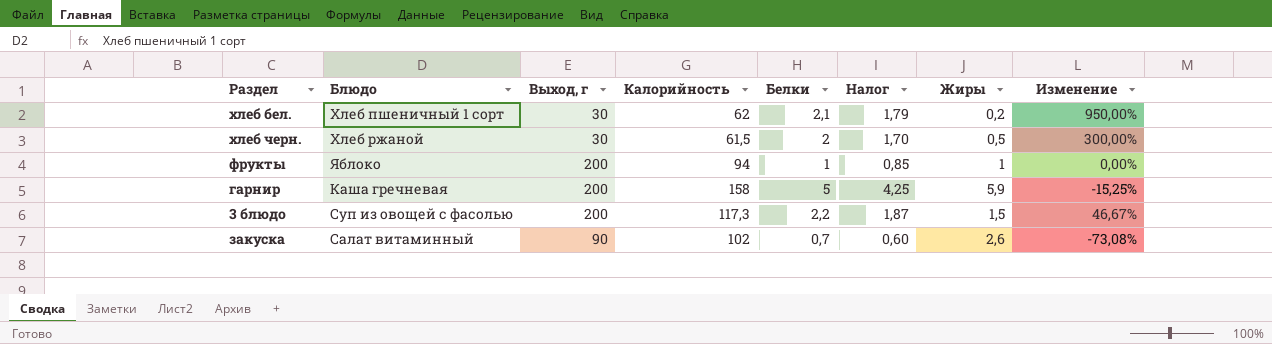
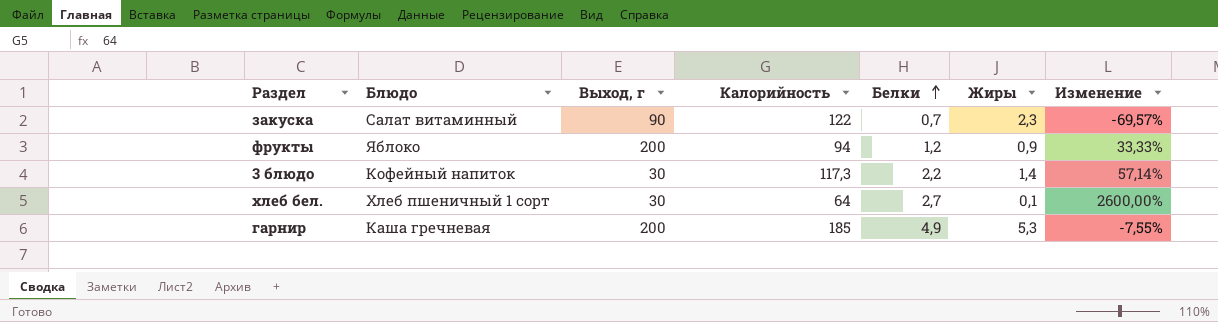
row order: none -> Белки ascending
column Налог | formula: [Белки] * 0,85 -> none
row хлеб черн.: Хлеб ржаной | 30 | 61,5 | 2 | 1,70 | 0,5 | 300,00% -> none
закуска | Калорийность: 102 -> 122
закуска | Жиры: 2,6 -> 2,3
закуска | Изменение: -73,08% -> -69,57%
фрукты | Белки: 1 -> 1,2
фрукты | Жиры: 1 -> 0,9
фрукты | Изменение: 0,00% -> 33,33%
3 блюдо | Блюдо: Суп из овощей с фасолью -> Кофейный напиток
3 блюдо | Выход, г: 200 -> 30
3 блюдо | Жиры: 1,5 -> 1,4
3 блюдо | Изменение: 46,67% -> 57,14%
хлеб бел. | Калорийность: 62 -> 64
хлеб бел. | Белки: 2,1 -> 2,7
хлеб бел. | Жиры: 0,2 -> 0,1
хлеб бел. | Изменение: 950,00% -> 2600,00%
гарнир | Калорийность: 158 -> 185
гарнир | Белки: 5 -> 4,9
гарнир | Жиры: 5,9 -> 5,3
гарнир | Изменение: -15,25% -> -7,55%

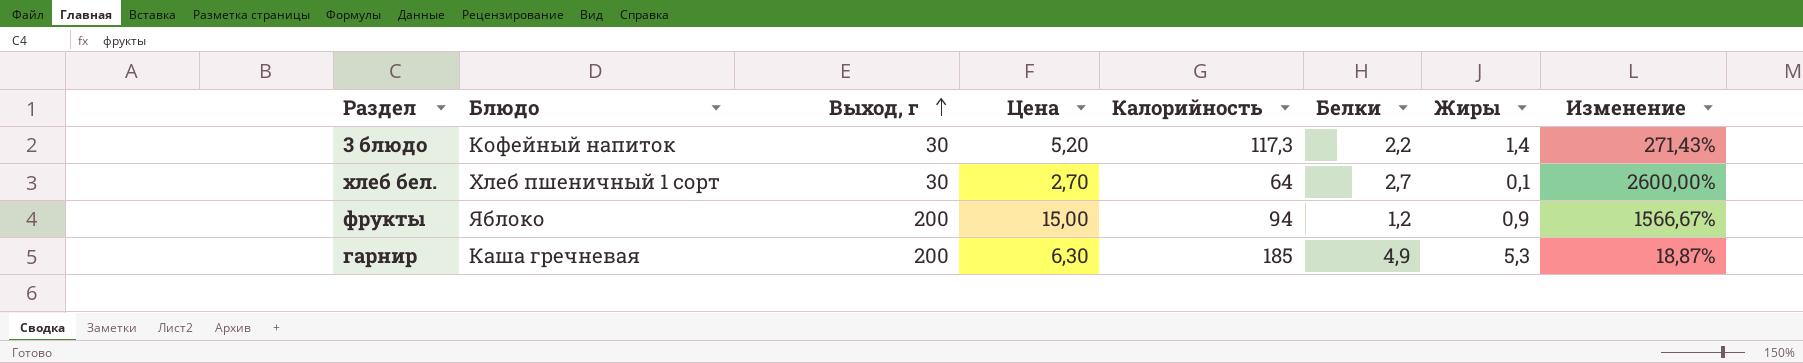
row order: Белки ascending -> Выход, г ascending
column Цена | position: none -> 4
column Изменение | formula: ([Белки] - [Жиры]) / [Жиры] -> ([Цена] - [Жиры]) / [Жиры]
row закуска: Салат витаминный | 90 | 122 | 0,7 | 2,3 | -69,57% -> none

